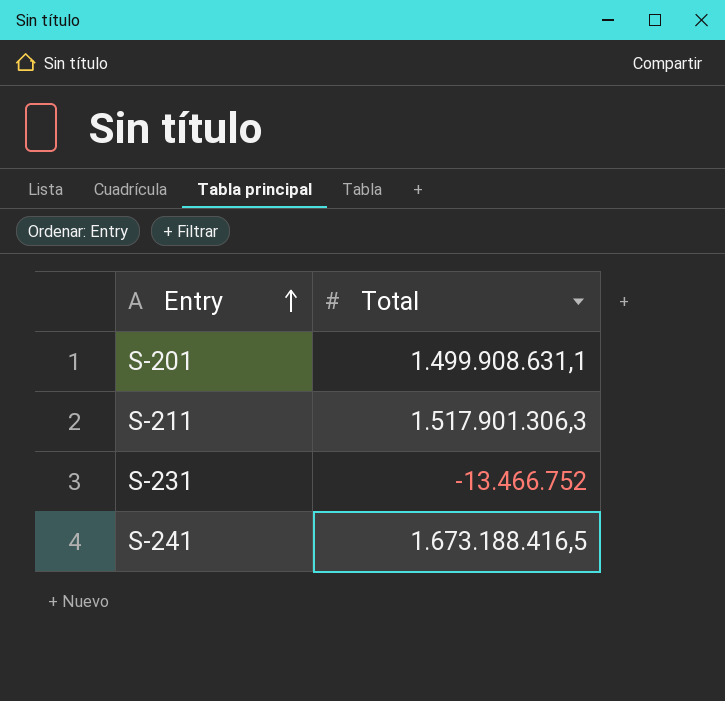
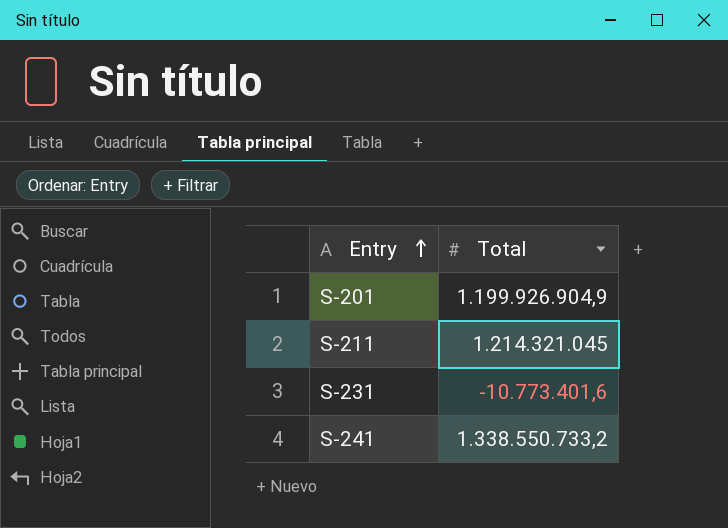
S-201 | Total: 1.499.908.631,1 -> 1.199.926.904,9
S-211 | Total: 1.517.901.306,3 -> 1.214.321.045
S-231 | Total: -13.466.752 -> -10.773.401,6
S-241 | Total: 1.673.188.416,5 -> 1.338.550.733,2

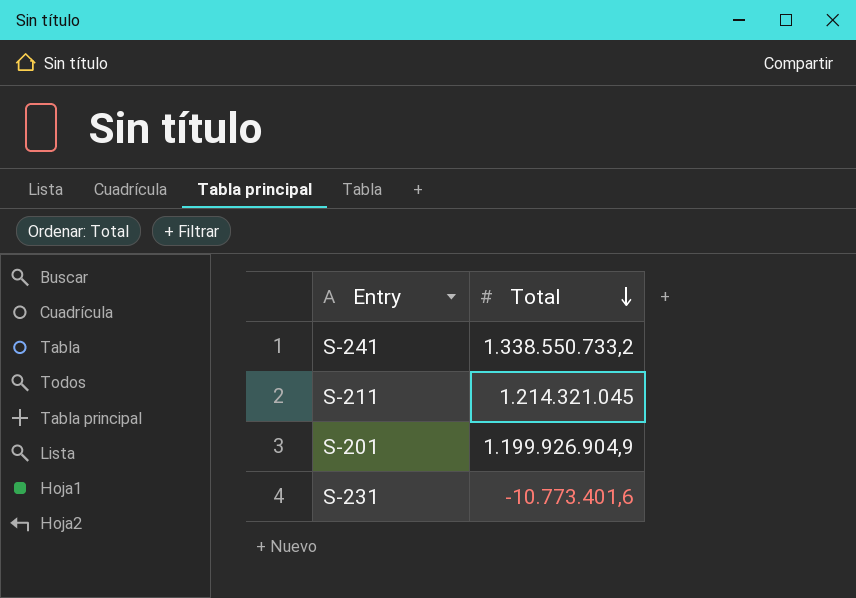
row order: Entry ascending -> Total descending

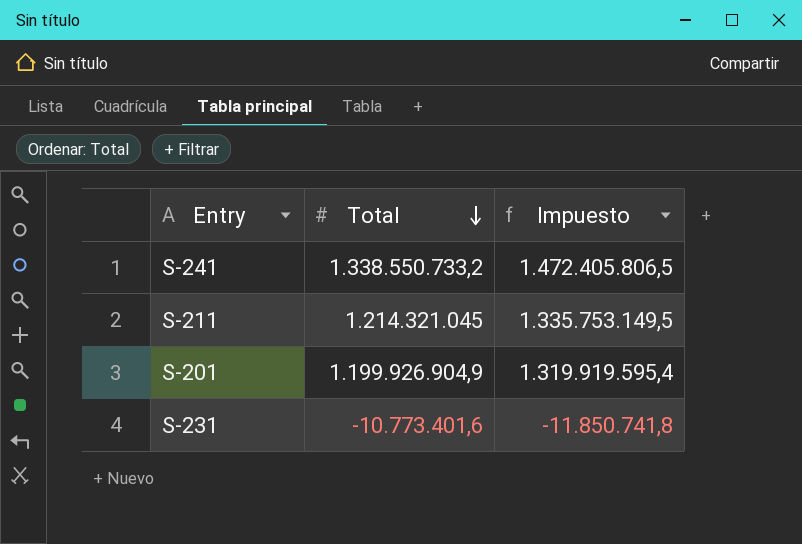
column Impuesto | formula: none -> [Total] * 1,1

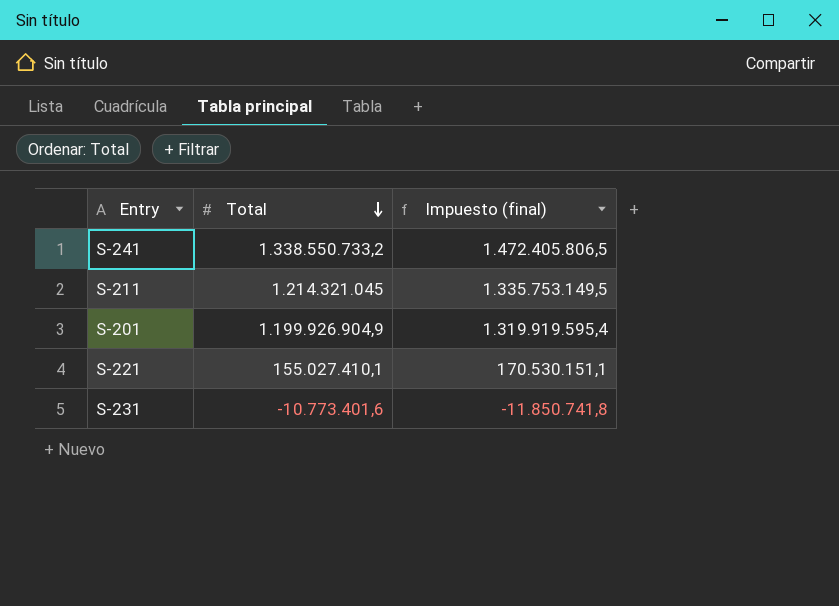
column name: Impuesto -> Impuesto (final)
row S-221: none -> 155.027.410,1 | 170.530.151,1

